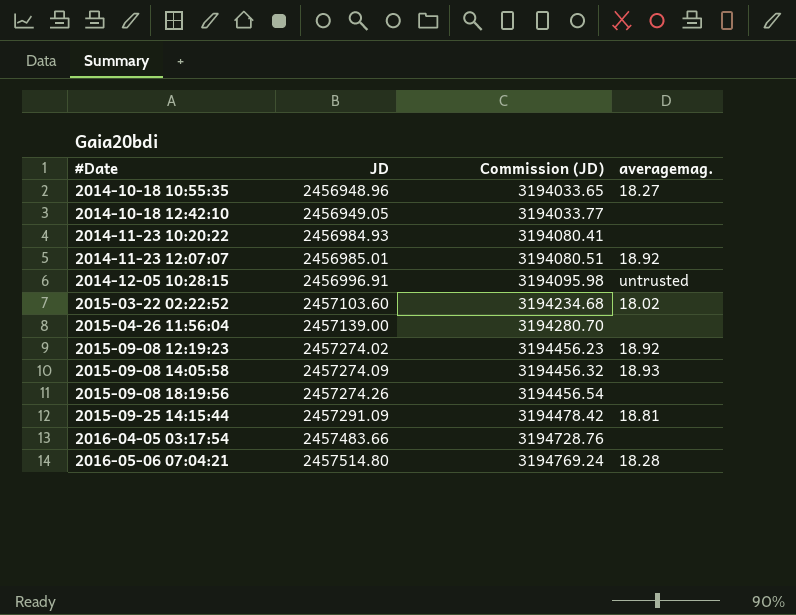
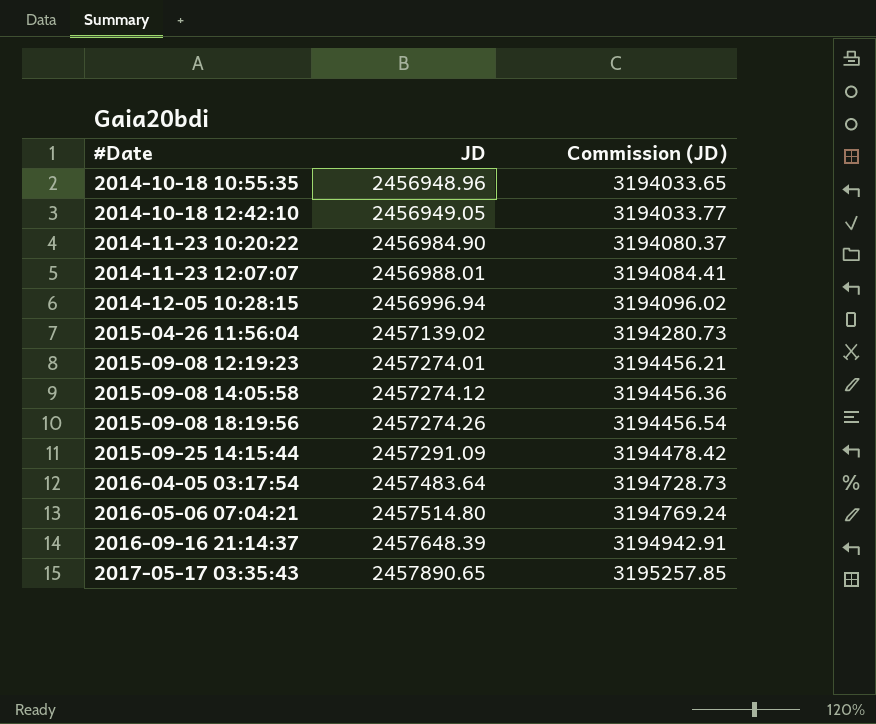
column averagemag. | position: 4 -> none
row 2015-03-22 02:22:52: 2457103.60 | 3194234.68 | 18.02 -> none
2014-11-23 10:20:22 | JD: 2456984.93 -> 2456984.90
2014-11-23 10:20:22 | Commission (JD): 3194080.41 -> 3194080.37
2014-11-23 12:07:07 | JD: 2456985.01 -> 2456988.01
2014-11-23 12:07:07 | Commission (JD): 3194080.51 -> 3194084.41
2014-12-05 10:28:15 | JD: 2456996.91 -> 2456996.94
2014-12-05 10:28:15 | Commission (JD): 3194095.98 -> 3194096.02
2015-04-26 11:56:04 | JD: 2457139.00 -> 2457139.02
2015-04-26 11:56:04 | Commission (JD): 3194280.70 -> 3194280.73
2015-09-08 12:19:23 | JD: 2457274.02 -> 2457274.01
2015-09-08 12:19:23 | Commission (JD): 3194456.23 -> 3194456.21
2015-09-08 14:05:58 | JD: 2457274.09 -> 2457274.12
2015-09-08 14:05:58 | Commission (JD): 3194456.32 -> 3194456.36
2016-04-05 03:17:54 | JD: 2457483.66 -> 2457483.64
2016-04-05 03:17:54 | Commission (JD): 3194728.76 -> 3194728.73
row 2016-09-16 21:14:37: none -> 2457648.39 | 3194942.91
row 2017-05-17 03:35:43: none -> 2457890.65 | 3195257.85

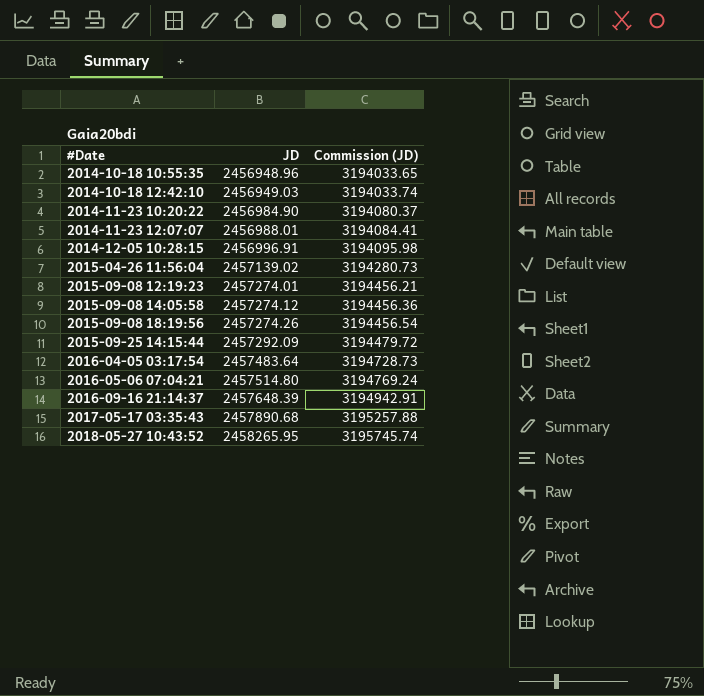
2014-10-18 12:42:10 | JD: 2456949.05 -> 2456949.03
2014-10-18 12:42:10 | Commission (JD): 3194033.77 -> 3194033.74
2014-12-05 10:28:15 | JD: 2456996.94 -> 2456996.91
2014-12-05 10:28:15 | Commission (JD): 3194096.02 -> 3194095.98
2015-09-25 14:15:44 | JD: 2457291.09 -> 2457292.09
2015-09-25 14:15:44 | Commission (JD): 3194478.42 -> 3194479.72
2017-05-17 03:35:43 | JD: 2457890.65 -> 2457890.68
2017-05-17 03:35:43 | Commission (JD): 3195257.85 -> 3195257.88
row 2018-05-27 10:43:52: none -> 2458265.95 | 3195745.74

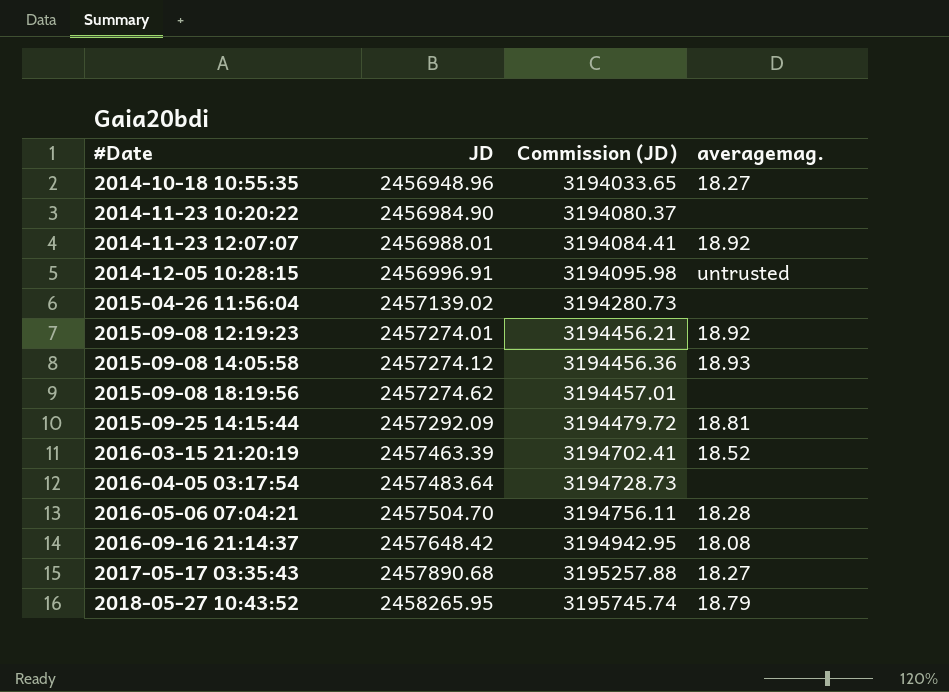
column averagemag. | position: none -> 4
row 2014-10-18 12:42:10: 2456949.03 | 3194033.74 -> none
2015-09-08 18:19:56 | JD: 2457274.26 -> 2457274.62
2015-09-08 18:19:56 | Commission (JD): 3194456.54 -> 3194457.01
row 2016-03-15 21:20:19: none -> 2457463.39 | 3194702.41 | 18.52
2016-05-06 07:04:21 | JD: 2457514.80 -> 2457504.70
2016-05-06 07:04:21 | Commission (JD): 3194769.24 -> 3194756.11
2016-09-16 21:14:37 | JD: 2457648.39 -> 2457648.42
2016-09-16 21:14:37 | Commission (JD): 3194942.91 -> 3194942.95

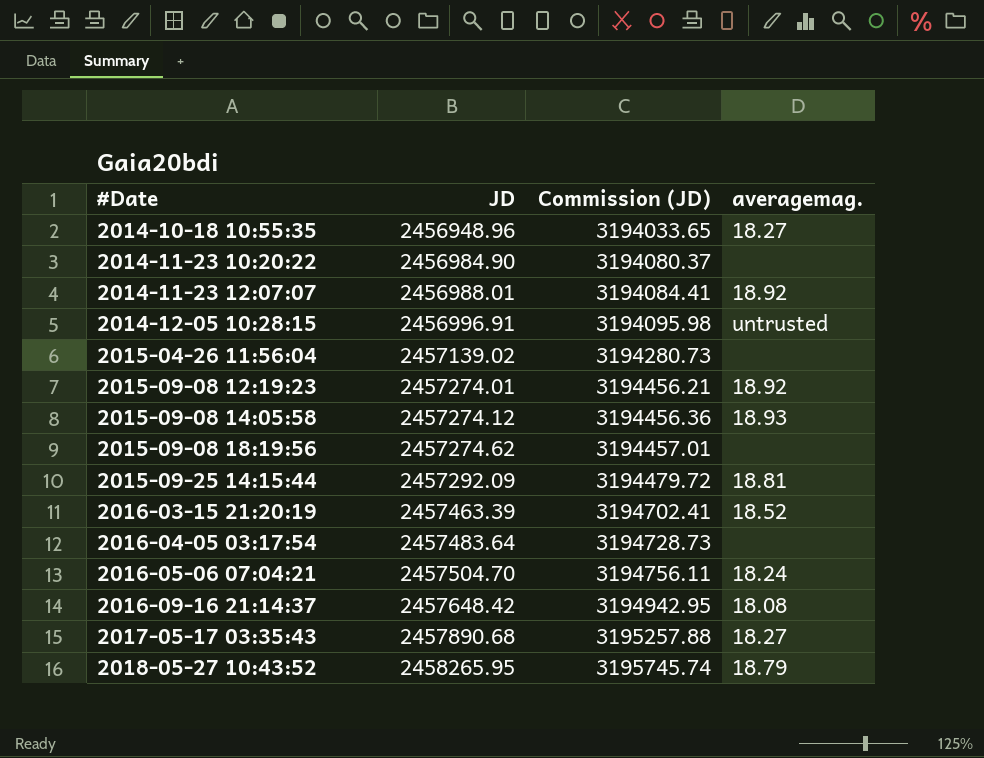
2016-05-06 07:04:21 | averagemag.: 18.28 -> 18.24

